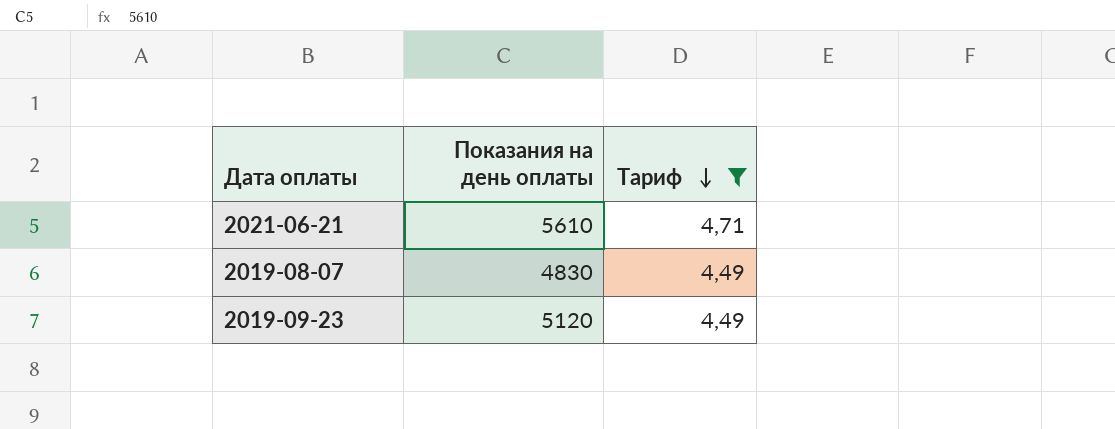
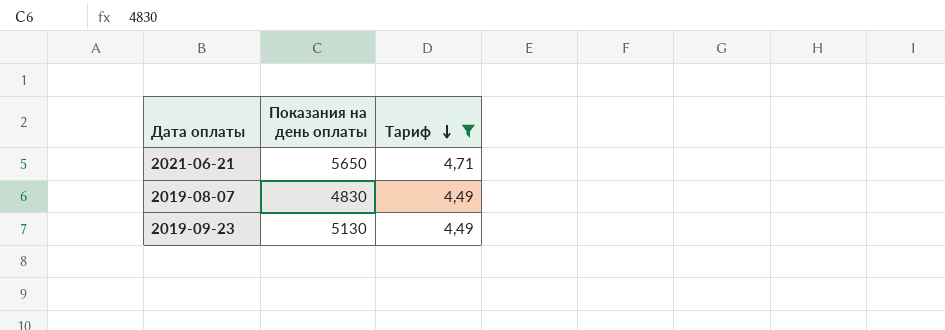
2021-06-21 | Показания на день оплаты: 5610 -> 5650
2019-09-23 | Показания на день оплаты: 5120 -> 5130

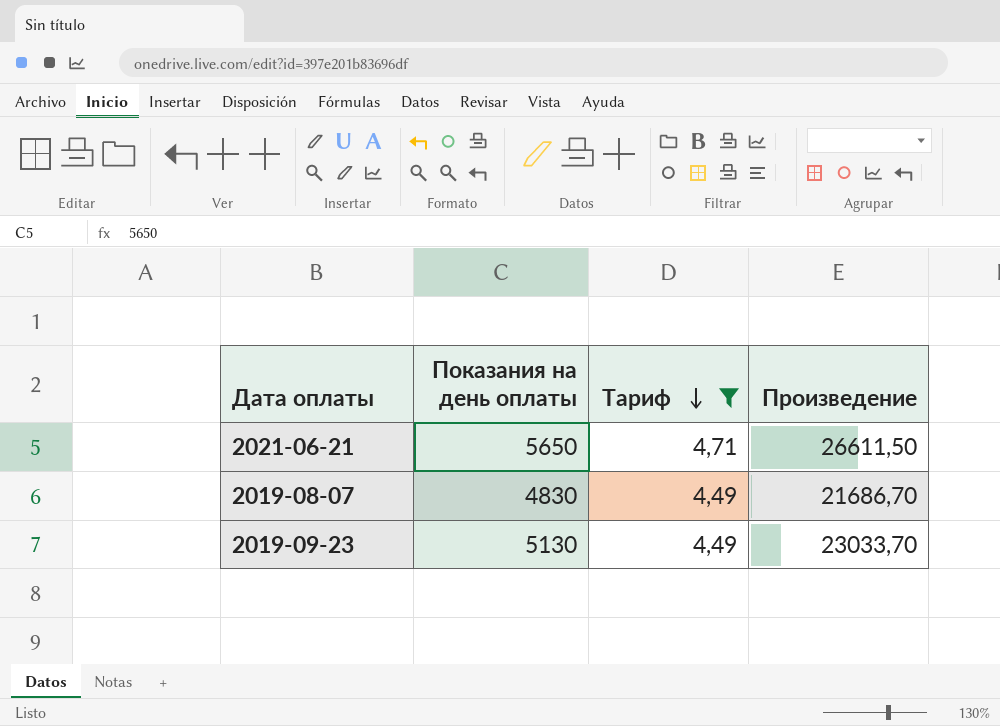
column Произведение | formula: none -> [Показания на день оплаты] * [Тариф]

